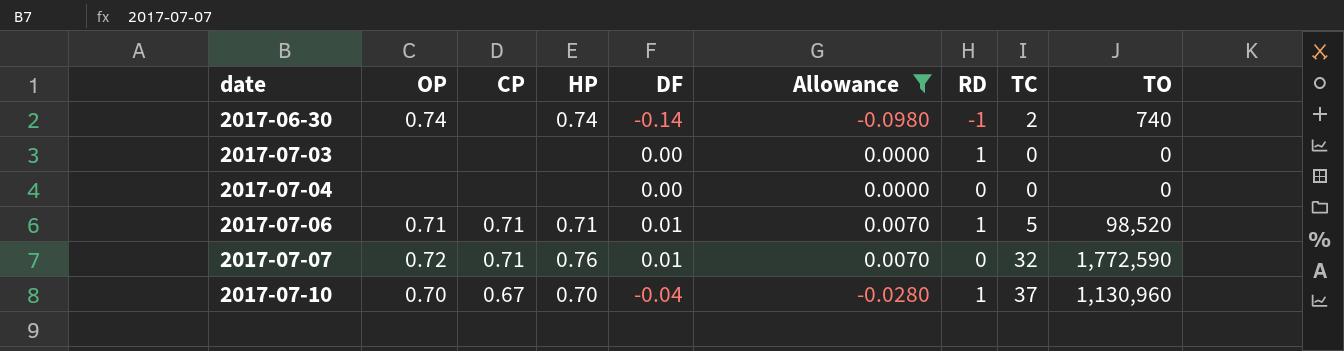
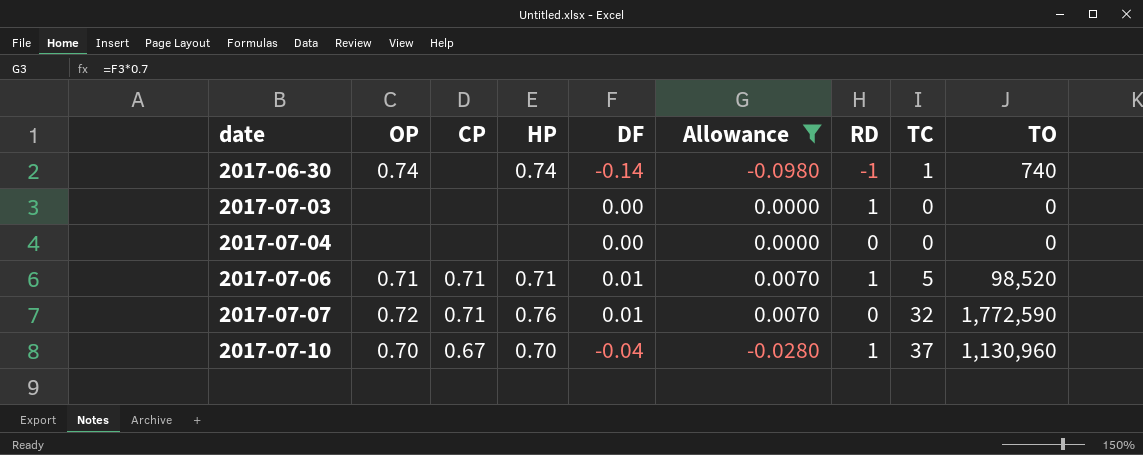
2017-06-30 | TC: 2 -> 1

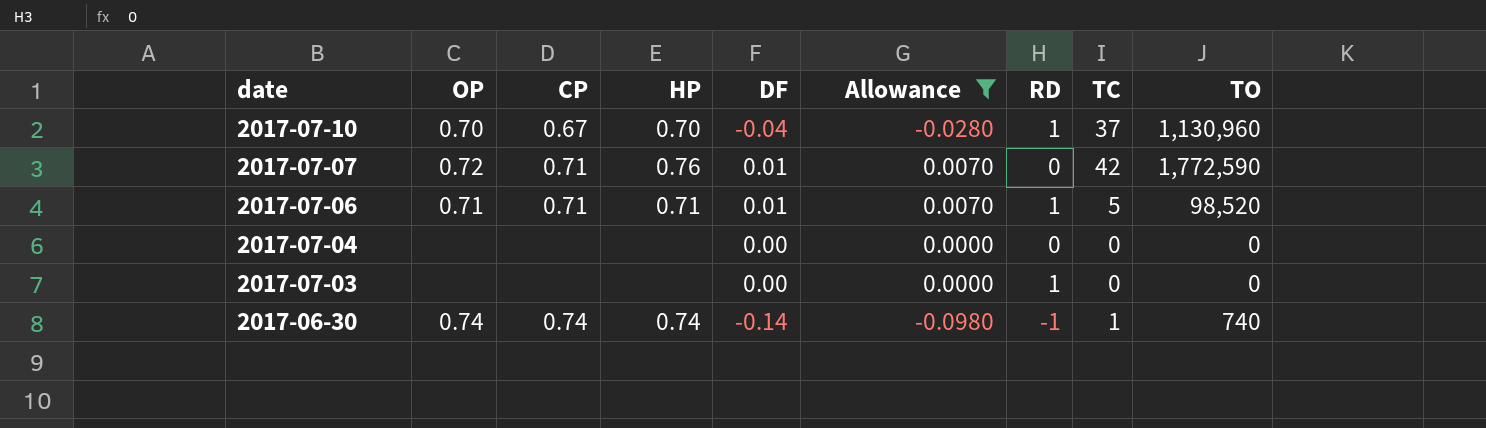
row order: date ascending -> date descending
2017-07-07 | TC: 32 -> 42
2017-06-30 | CP: none -> 0.74

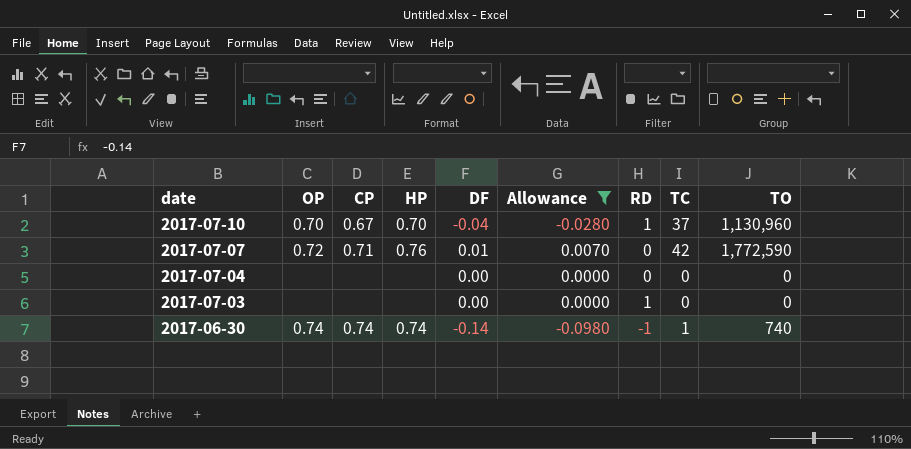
row 2017-07-06: 0.71 | 0.71 | 0.71 | 0.01 | 0.0070 | 1 | 5 | 98,520 -> none

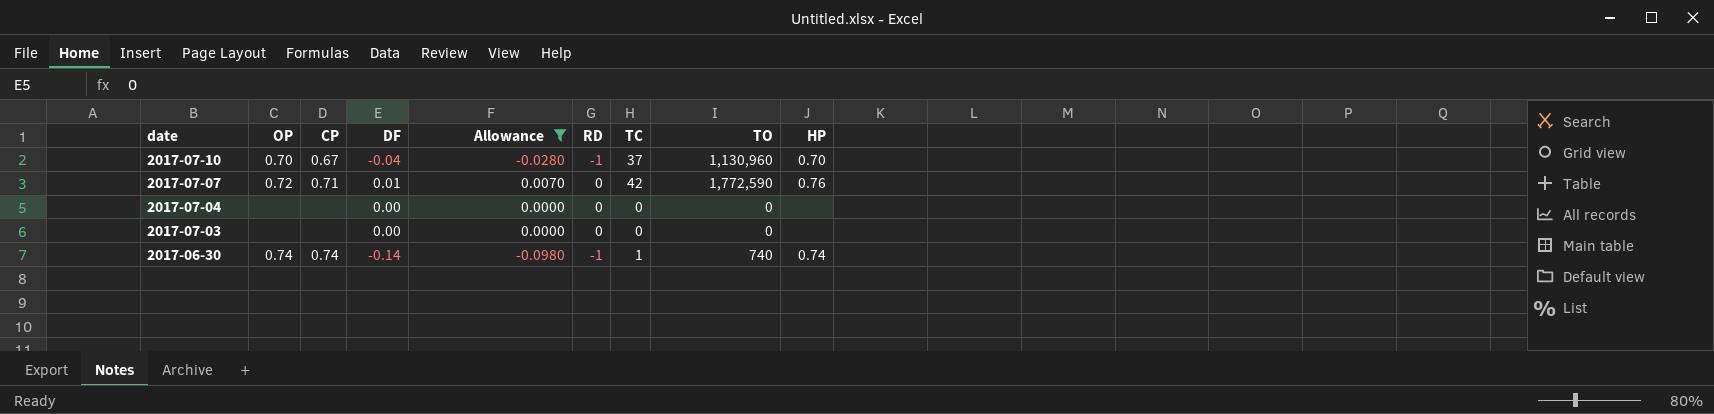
column HP | position: 4 -> 9
2017-07-10 | RD: 1 -> -1
2017-07-03 | RD: 1 -> 0

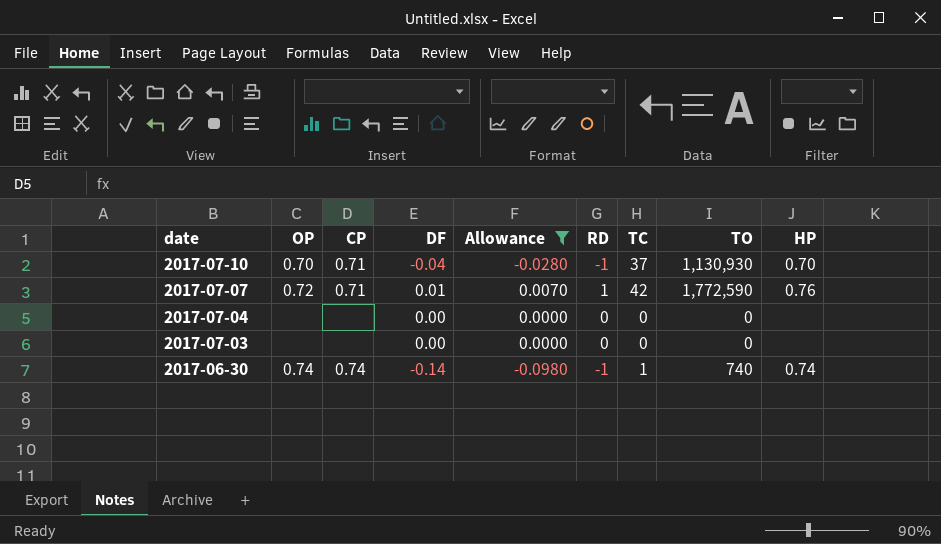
2017-07-10 | CP: 0.67 -> 0.71
2017-07-10 | TO: 1,130,960 -> 1,130,930
2017-07-07 | RD: 0 -> 1

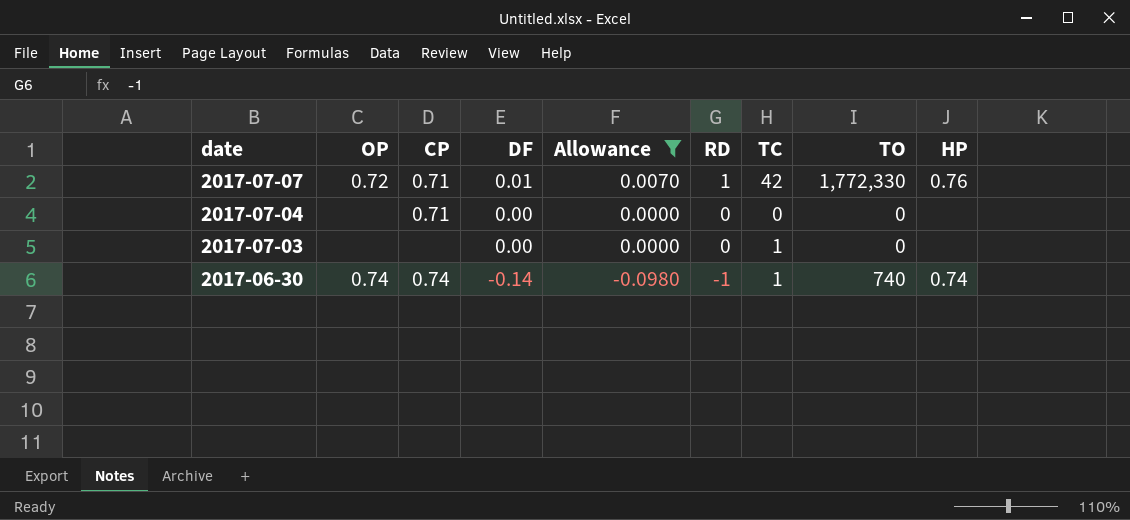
row 2017-07-10: 0.70 | 0.71 | -0.04 | -0.0280 | -1 | 37 | 1,130,930 | 0.70 -> none
2017-07-07 | TO: 1,772,590 -> 1,772,330
2017-07-04 | CP: none -> 0.71
2017-07-03 | TC: 0 -> 1

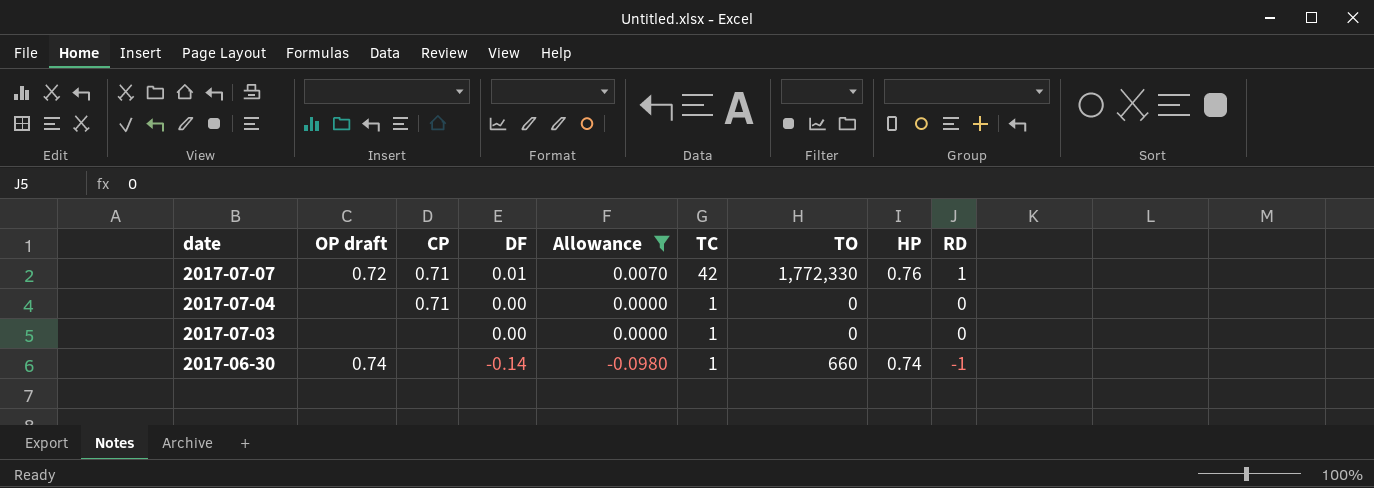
column name: OP -> OP draft
column RD | position: 6 -> 9
2017-07-04 | TC: 0 -> 1
2017-06-30 | CP: 0.74 -> none
2017-06-30 | TO: 740 -> 660

